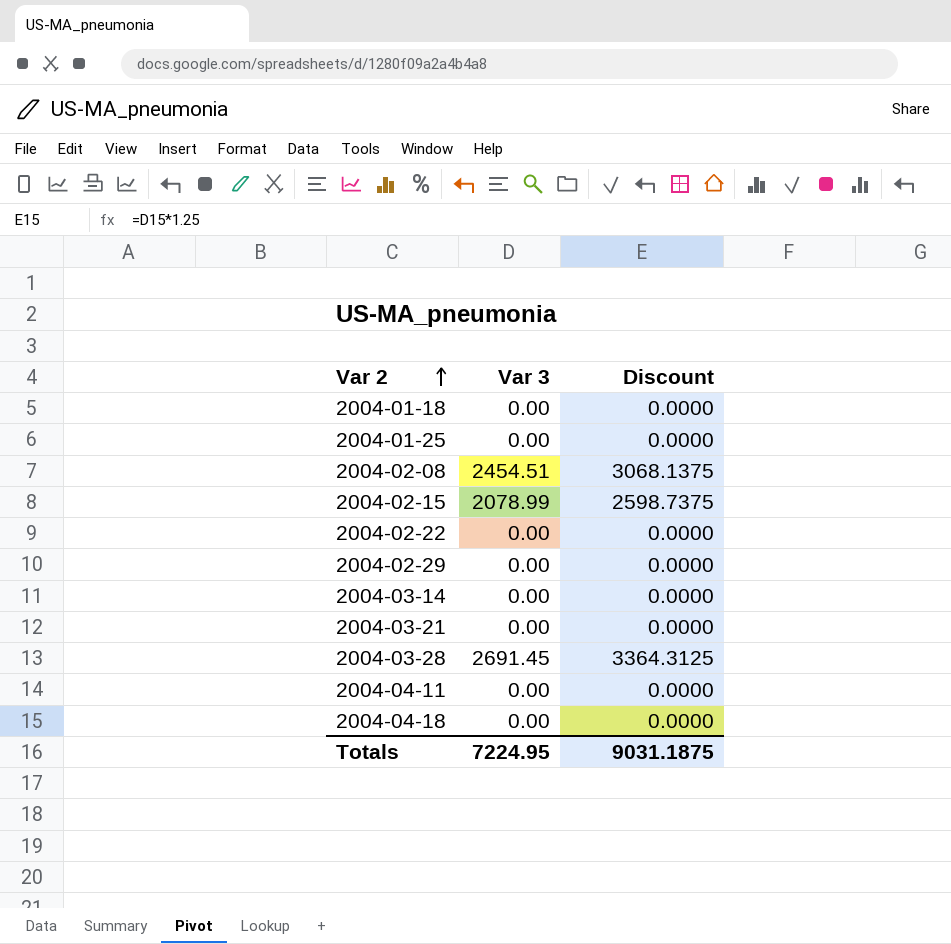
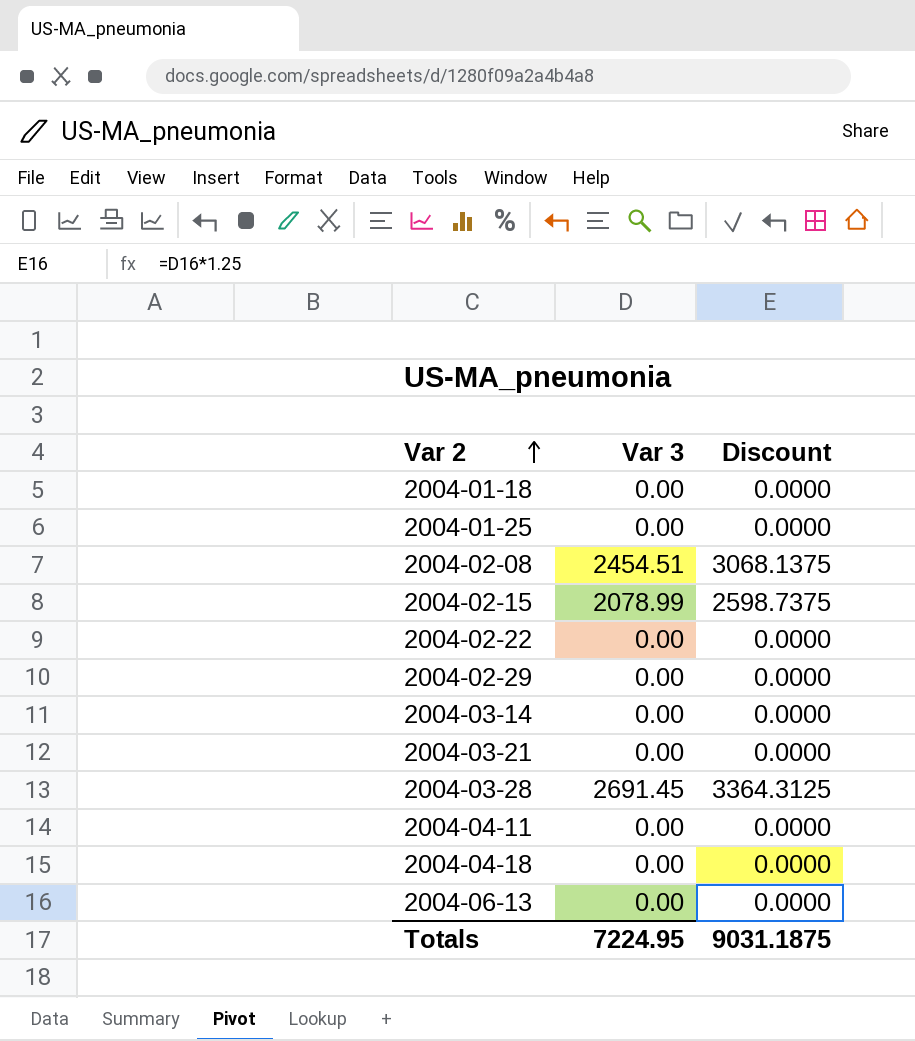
row 2004-06-13: none -> 0.00 | 0.0000

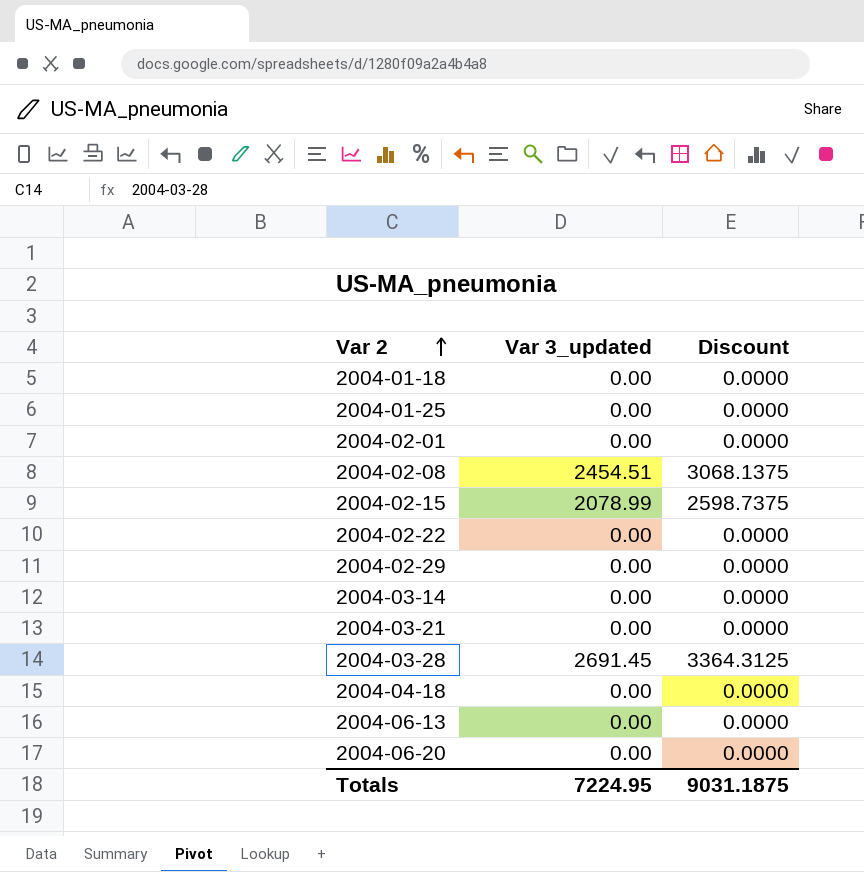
column name: Var 3 -> Var 3_updated
row 2004-04-11: 0.00 | 0.0000 -> none
row 2004-02-01: none -> 0.00 | 0.0000
row 2004-06-20: none -> 0.00 | 0.0000

